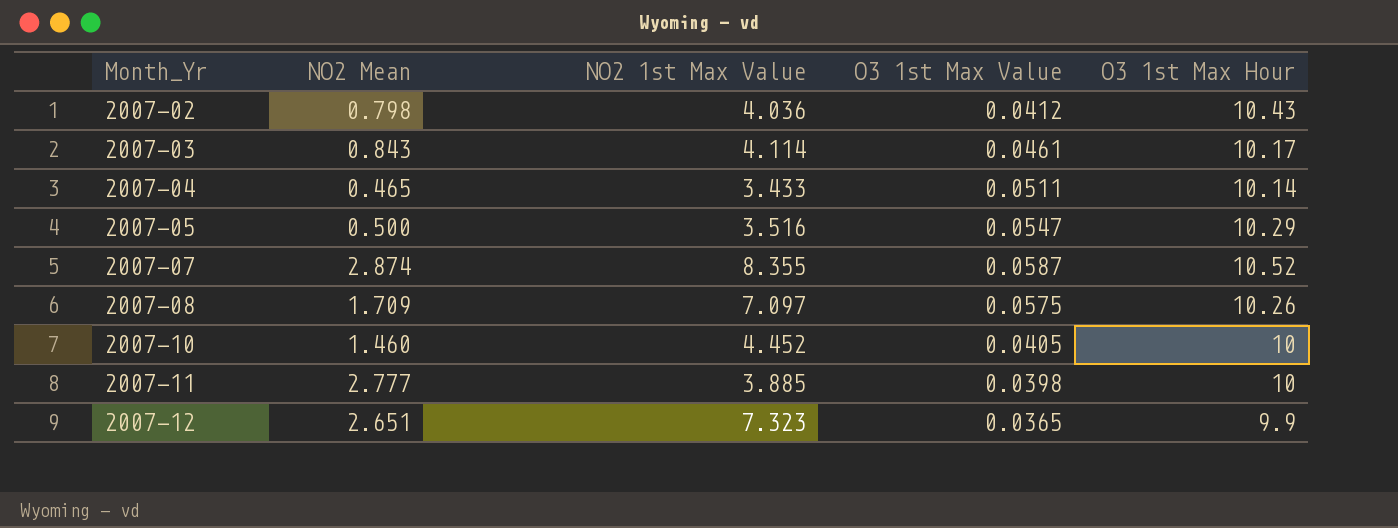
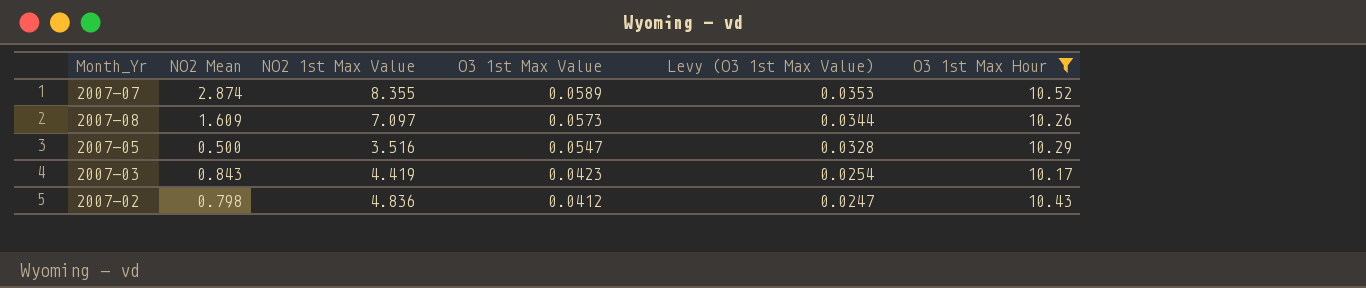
filter: none -> O3 1st Max Hour >= 10.17
row order: Month_Yr ascending -> O3 1st Max Value descending
column Levy (O3 1st Max Value) | formula: none -> [O3 1st Max Value] * 0.6
2007-07 | O3 1st Max Value: 0.0587 -> 0.0589
2007-08 | NO2 Mean: 1.709 -> 1.609
2007-08 | O3 1st Max Value: 0.0575 -> 0.0573
2007-03 | NO2 1st Max Value: 4.114 -> 4.419
2007-03 | O3 1st Max Value: 0.0461 -> 0.0423
2007-02 | NO2 1st Max Value: 4.036 -> 4.836

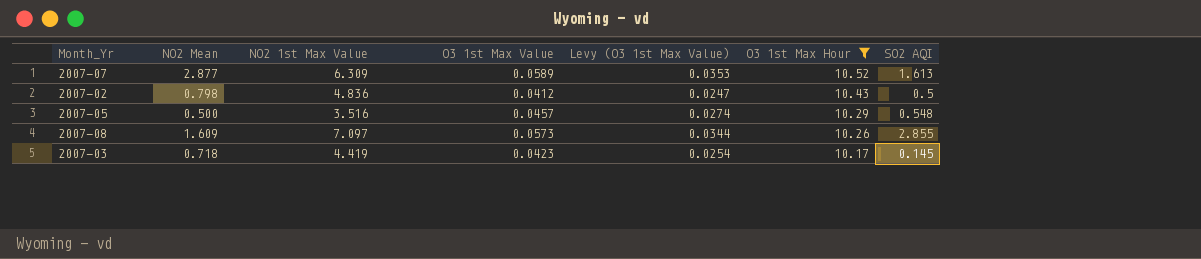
row order: O3 1st Max Value descending -> O3 1st Max Hour descending
column SO2 AQI | position: none -> 7
2007-07 | NO2 Mean: 2.874 -> 2.877
2007-07 | NO2 1st Max Value: 8.355 -> 6.309
2007-05 | O3 1st Max Value: 0.0547 -> 0.0457
2007-05 | Levy (O3 1st Max Value): 0.0328 -> 0.0274
2007-03 | NO2 Mean: 0.843 -> 0.718

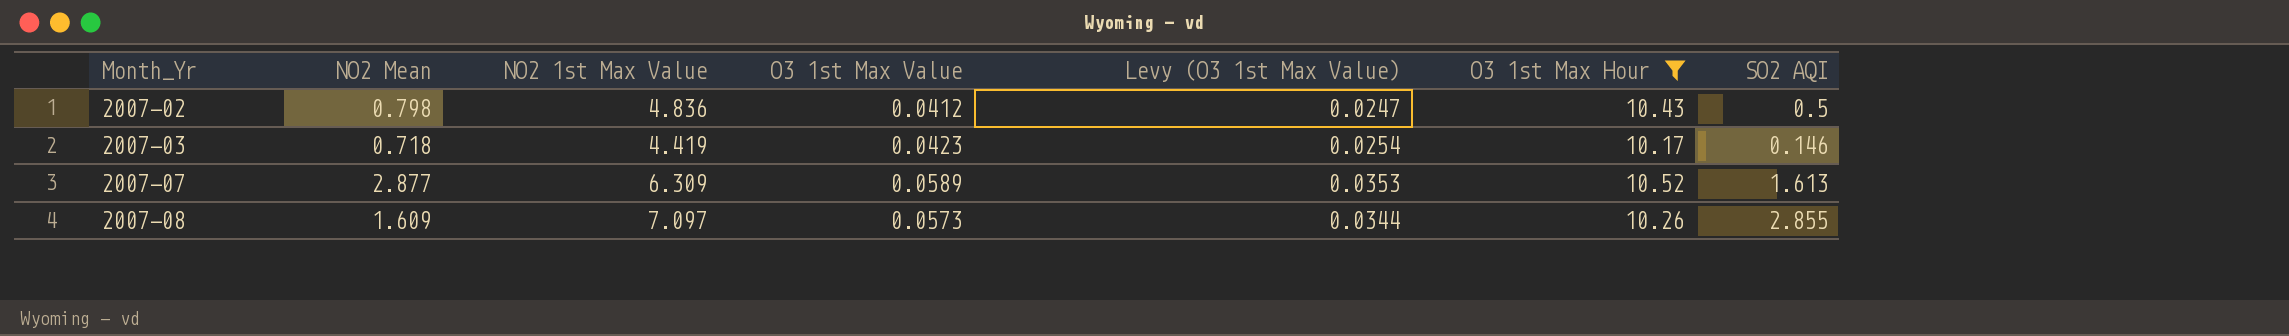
row order: O3 1st Max Hour descending -> Month_Yr ascending
row 2007-05: 0.500 | 3.516 | 0.0457 | 0.0274 | 10.29 | 0.548 -> none
2007-03 | SO2 AQI: 0.145 -> 0.146

